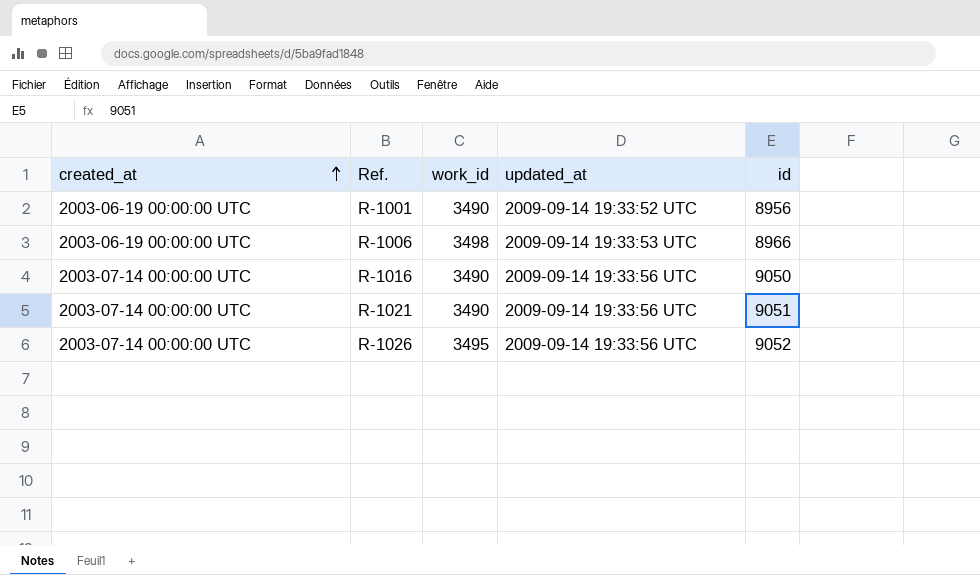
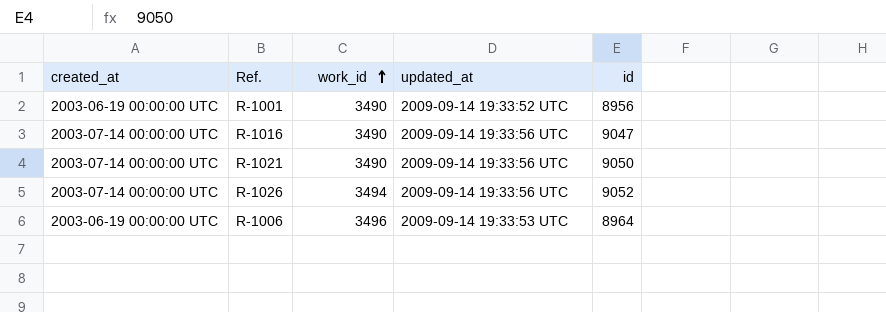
row order: created_at ascending -> work_id ascending
R-1016 | id: 9050 -> 9047
R-1021 | id: 9051 -> 9050
R-1026 | work_id: 3495 -> 3494
R-1006 | work_id: 3498 -> 3496
R-1006 | id: 8966 -> 8964

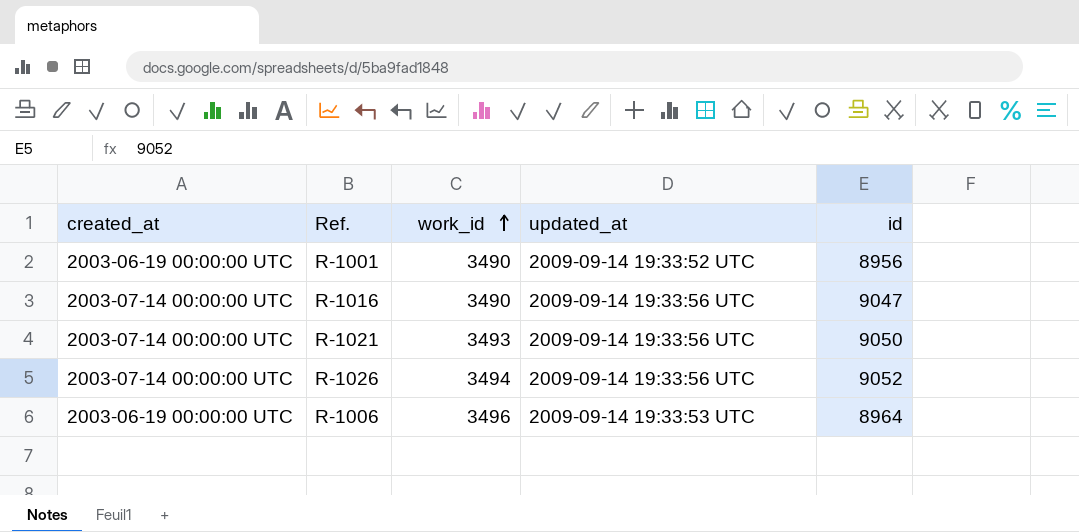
R-1021 | work_id: 3490 -> 3493

